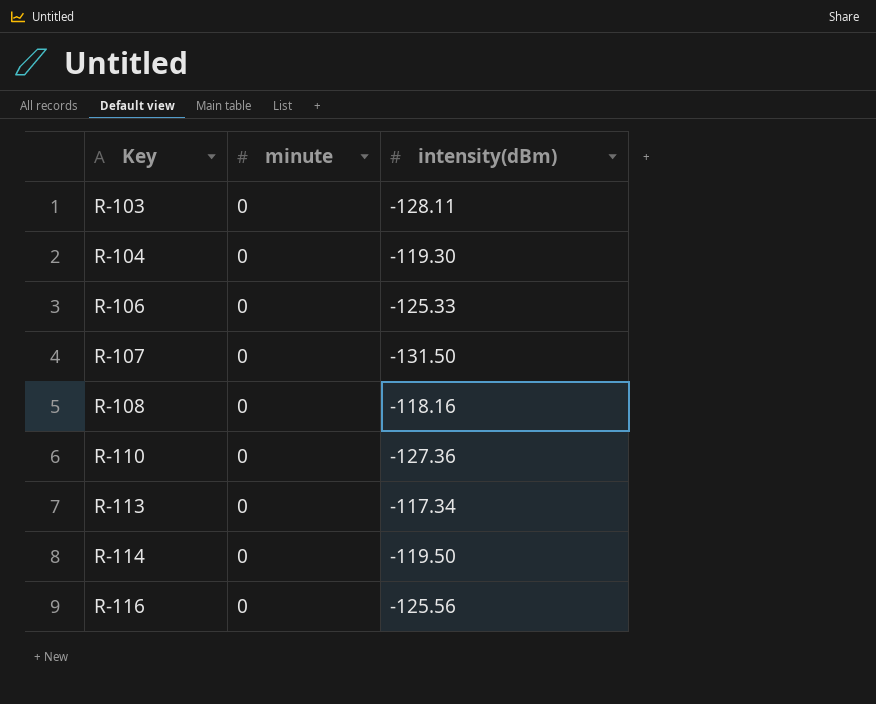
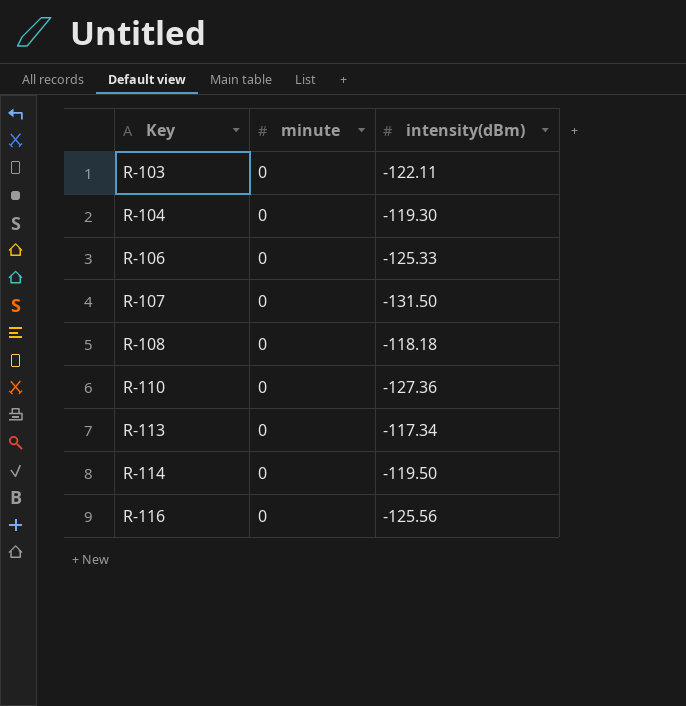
R-103 | intensity(dBm): -128.11 -> -122.11
R-108 | intensity(dBm): -118.16 -> -118.18

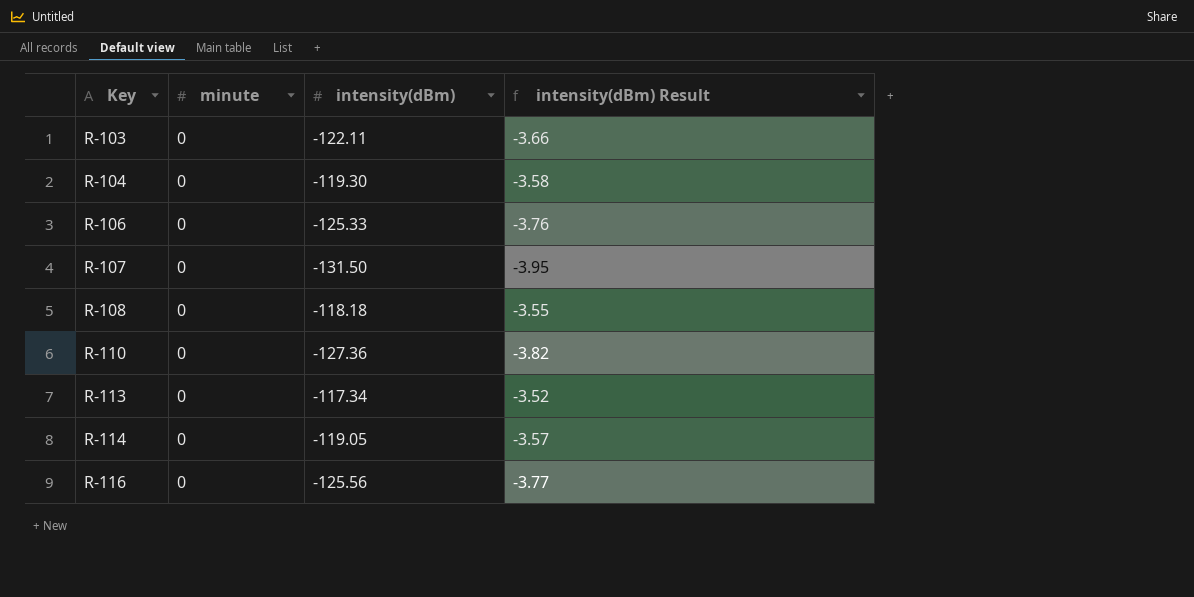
column intensity(dBm) Result | formula: none -> [intensity(dBm)] * 0.03
R-114 | intensity(dBm): -119.50 -> -119.05

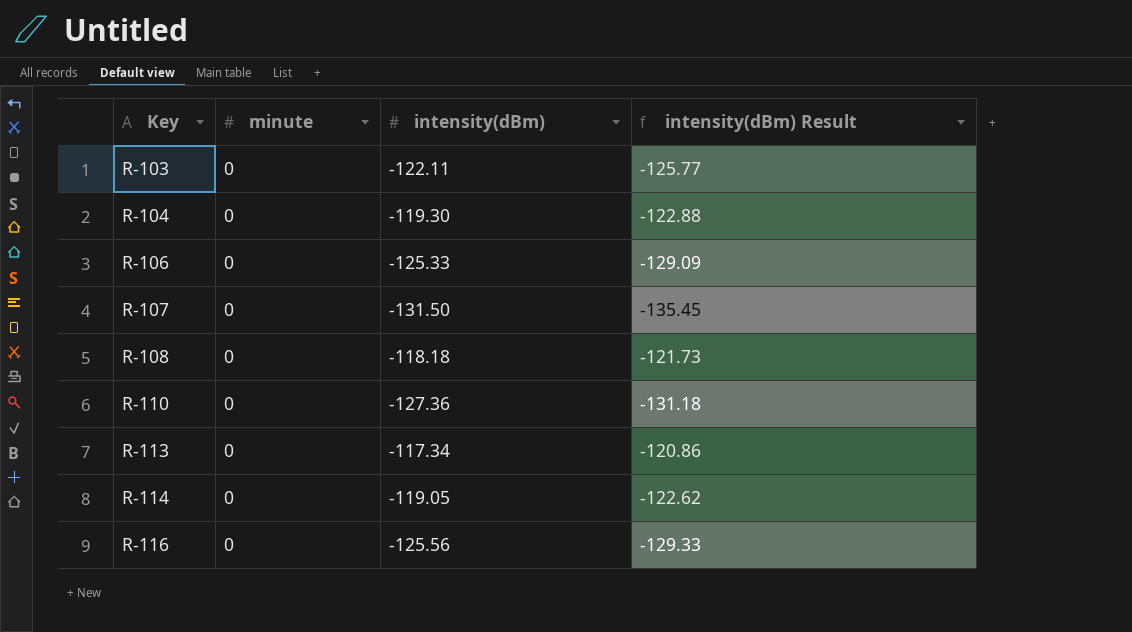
column intensity(dBm) Result | formula: [intensity(dBm)] * 0.03 -> [intensity(dBm)] * 1.03

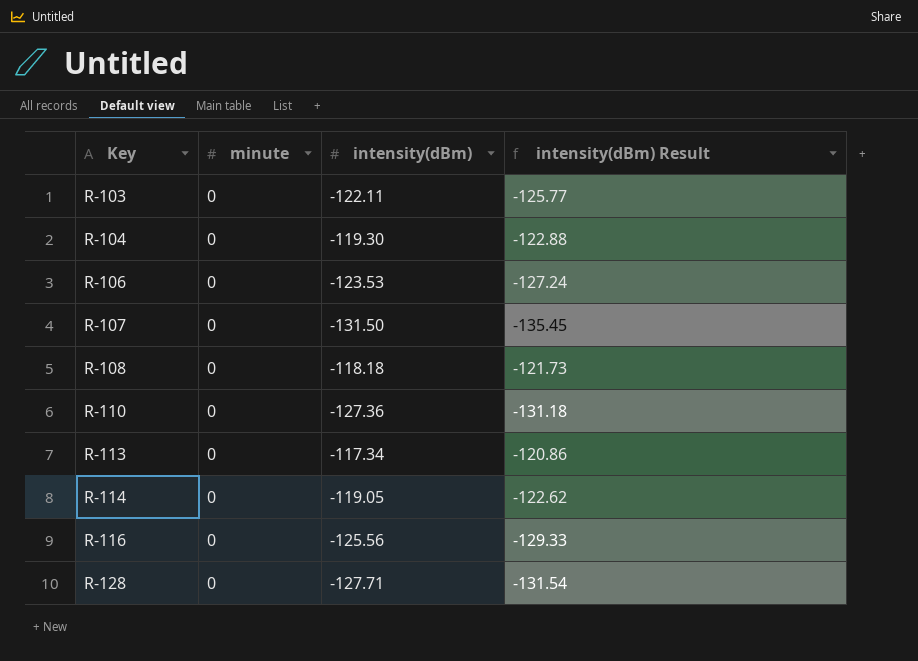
R-106 | intensity(dBm): -125.33 -> -123.53
R-106 | intensity(dBm) Result: -129.09 -> -127.24
row R-128: none -> 0 | -127.71 | -131.54

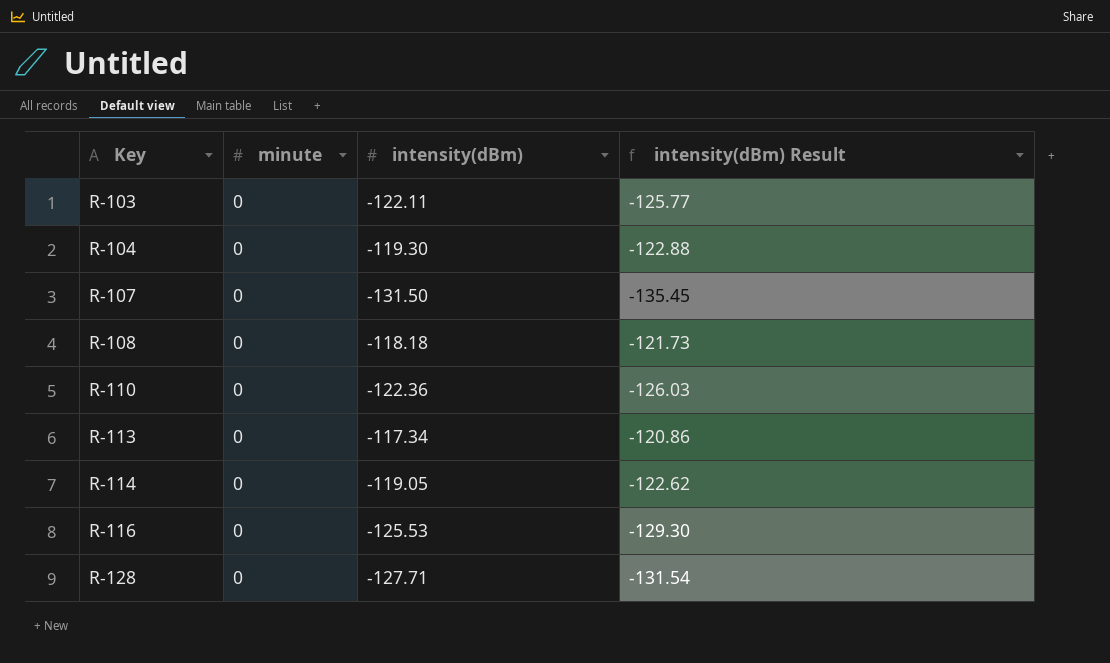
row R-106: 0 | -123.53 | -127.24 -> none
R-110 | intensity(dBm): -127.36 -> -122.36
R-110 | intensity(dBm) Result: -131.18 -> -126.03
R-116 | intensity(dBm): -125.56 -> -125.53
R-116 | intensity(dBm) Result: -129.33 -> -129.30

